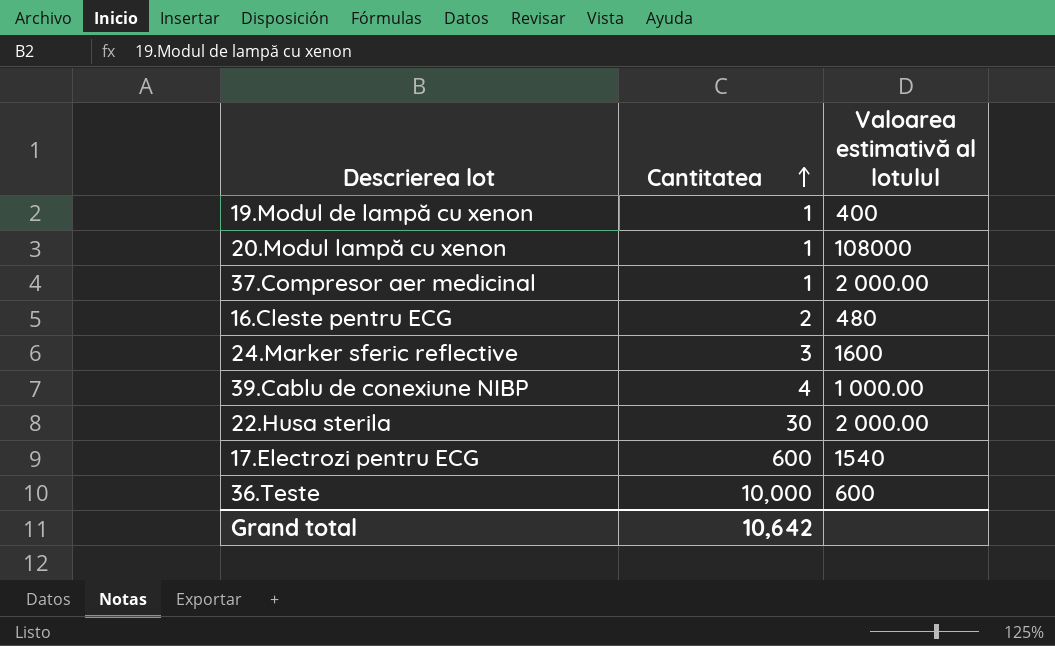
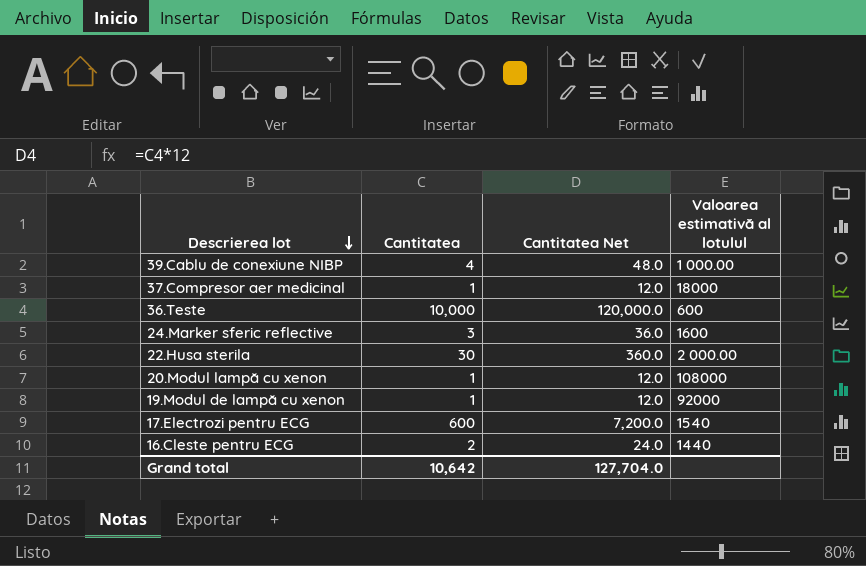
row order: Cantitatea ascending -> Descrierea lot descending
column Cantitatea Net | formula: none -> [Cantitatea] * 12
37.Compresor aer medicinal | Valoarea estimativă al lotulul: 2 000.00 -> 18000
19.Modul de lampă cu xenon | Valoarea estimativă al lotulul: 400 -> 92000
16.Cleste pentru ECG | Valoarea estimativă al lotulul: 480 -> 1440

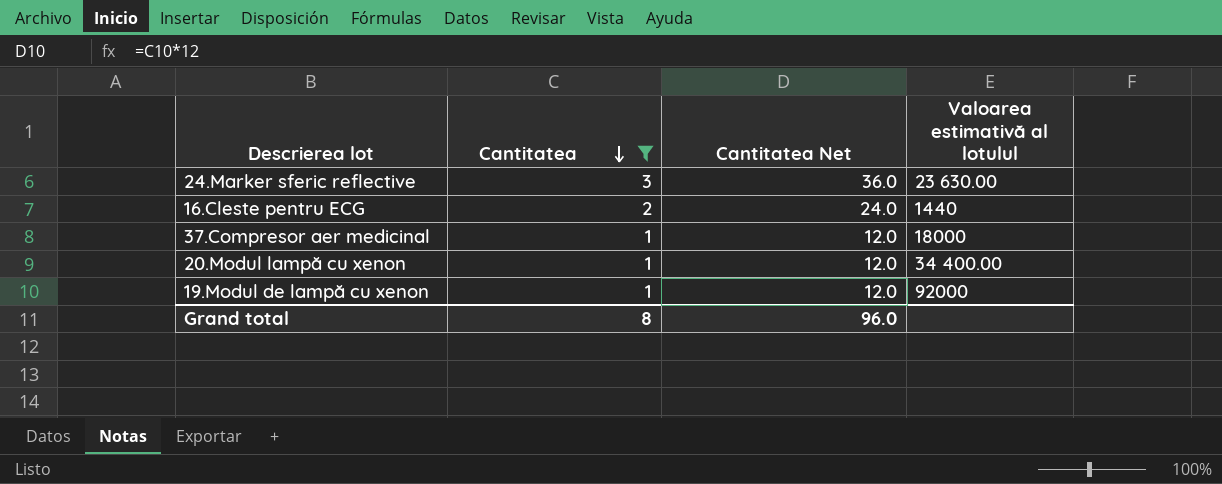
filter: none -> Cantitatea <= 3
row order: Descrierea lot descending -> Cantitatea descending
24.Marker sferic reflective | Valoarea estimativă al lotulul: 1600 -> 23 630.00
20.Modul lampă cu xenon | Valoarea estimativă al lotulul: 108000 -> 34 400.00
Grand total | Cantitatea: 10,642 -> 8
Grand total | Cantitatea Net: 127,704.0 -> 96.0

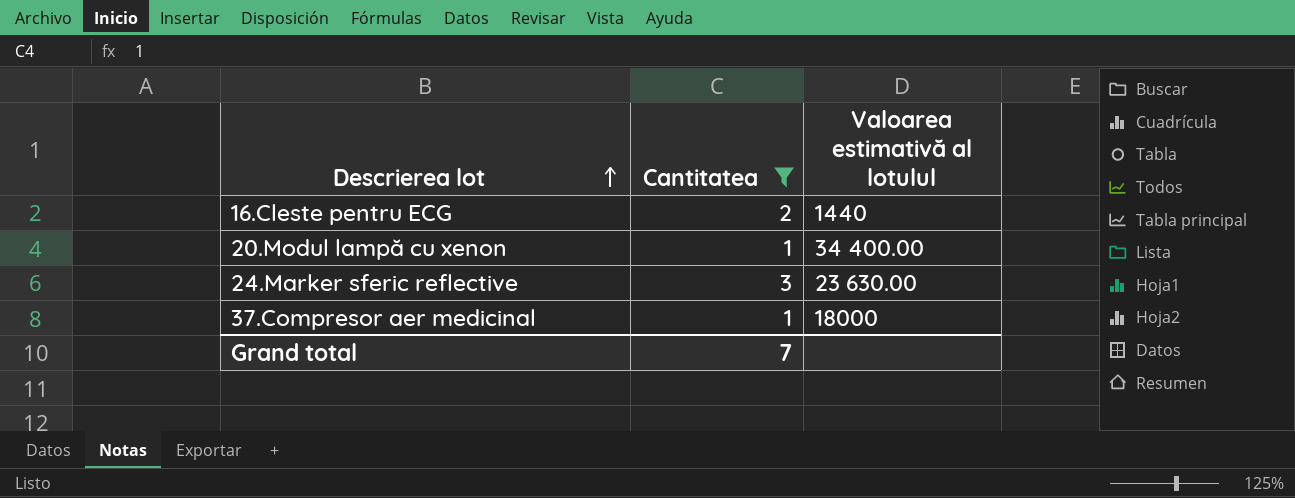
row order: Cantitatea descending -> Descrierea lot ascending
column Cantitatea Net | formula: [Cantitatea] * 12 -> none
row 19.Modul de lampă cu xenon: 1 | 12.0 | 92000 -> none
Grand total | Cantitatea: 8 -> 7

